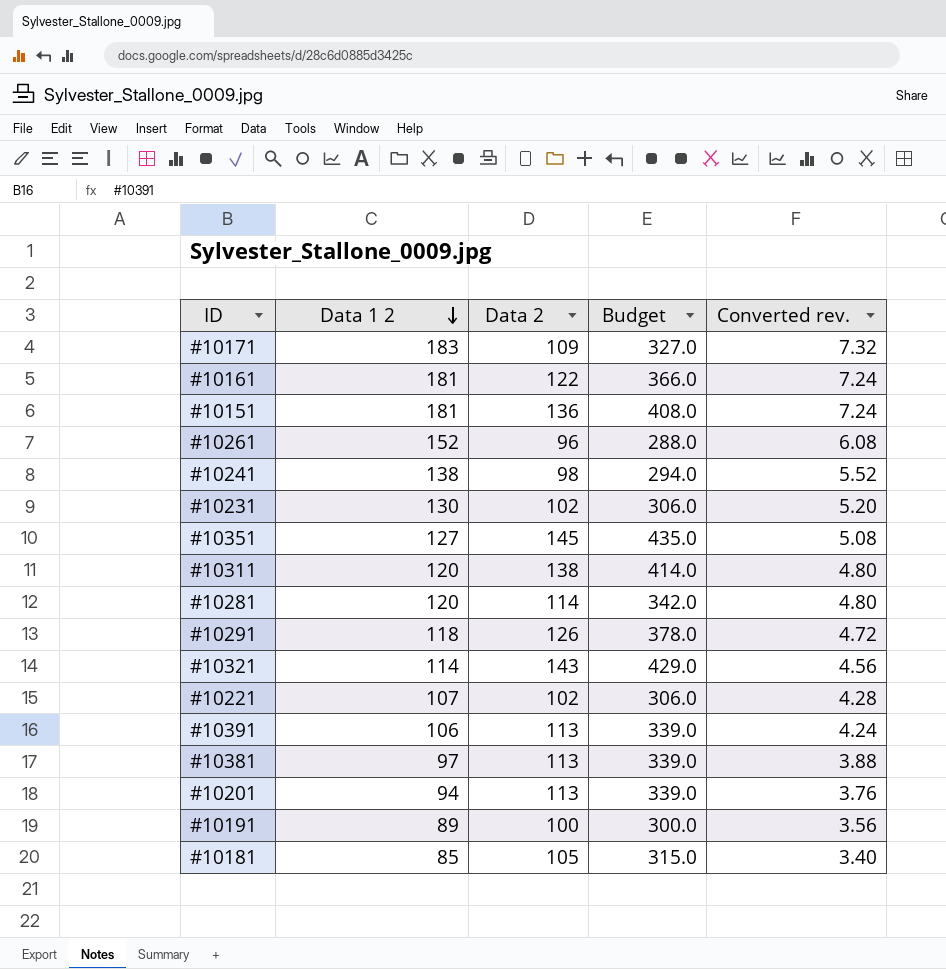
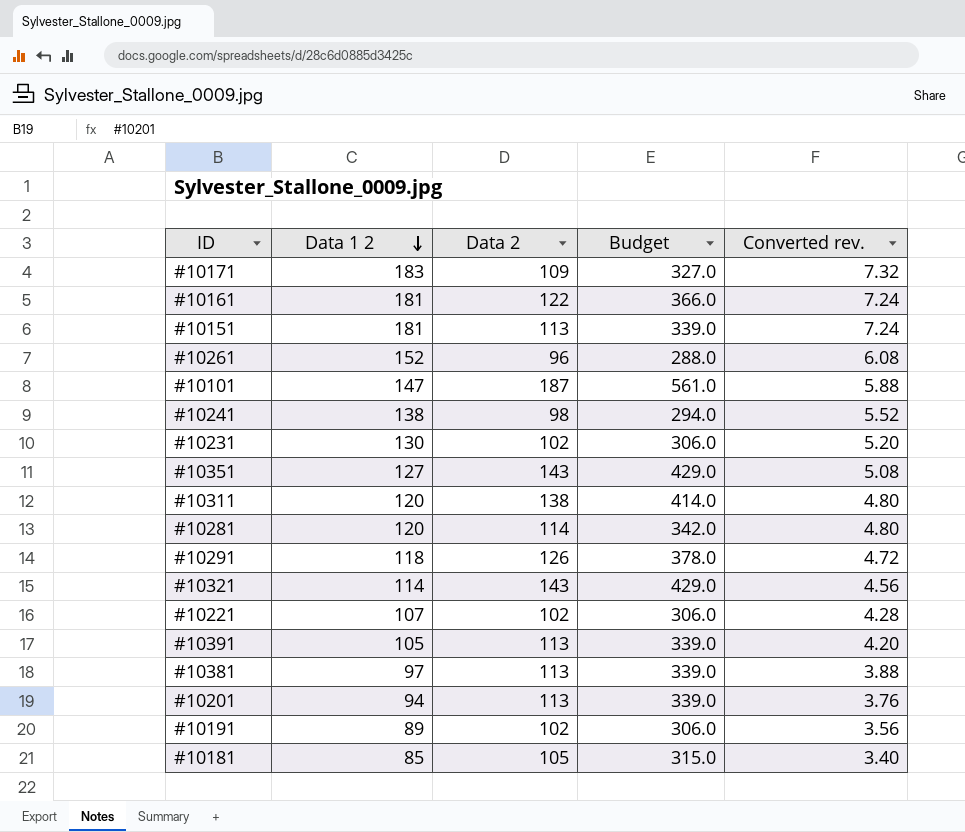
#10151 | Data 2: 136 -> 113
#10151 | Budget: 408.0 -> 339.0
row #10101: none -> 147 | 187 | 561.0 | 5.88
#10351 | Data 2: 145 -> 143
#10351 | Budget: 435.0 -> 429.0
#10391 | Data 1 2: 106 -> 105
#10391 | Converted rev.: 4.24 -> 4.20
#10191 | Data 2: 100 -> 102
#10191 | Budget: 300.0 -> 306.0

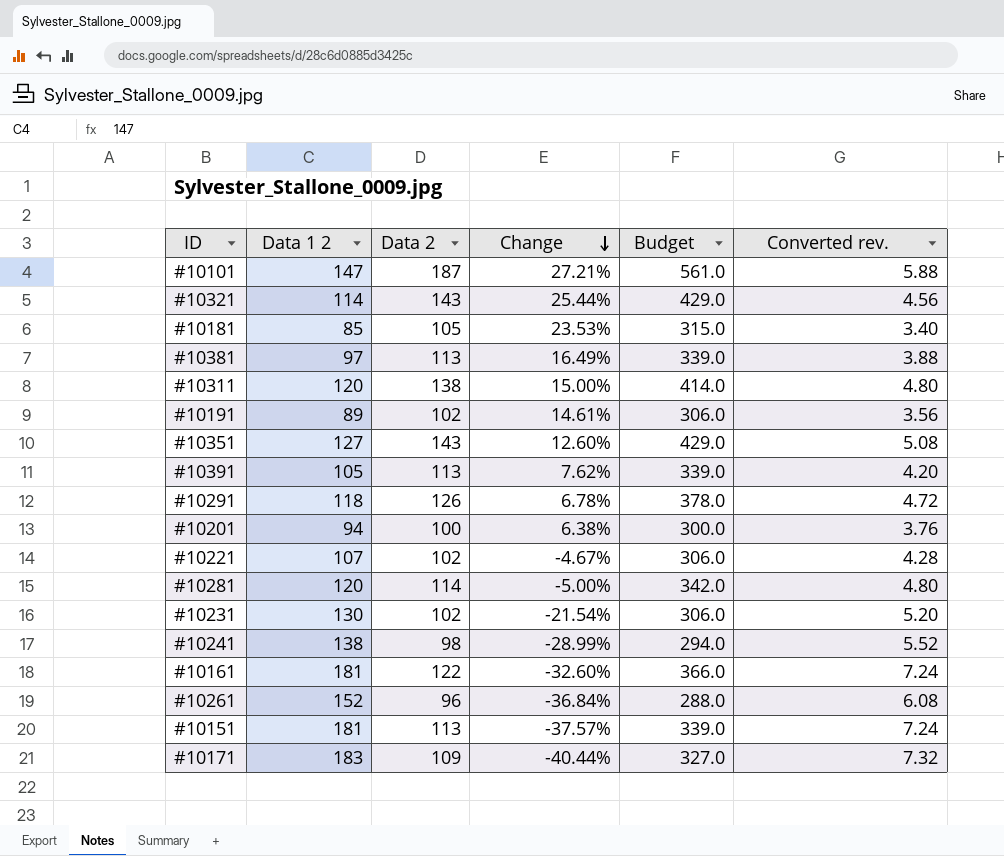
row order: Data 1 2 descending -> Change descending
column Change | formula: none -> ([Data 2] - [Data 1 2]) / [Data 1 2]
#10201 | Data 2: 113 -> 100
#10201 | Budget: 339.0 -> 300.0

